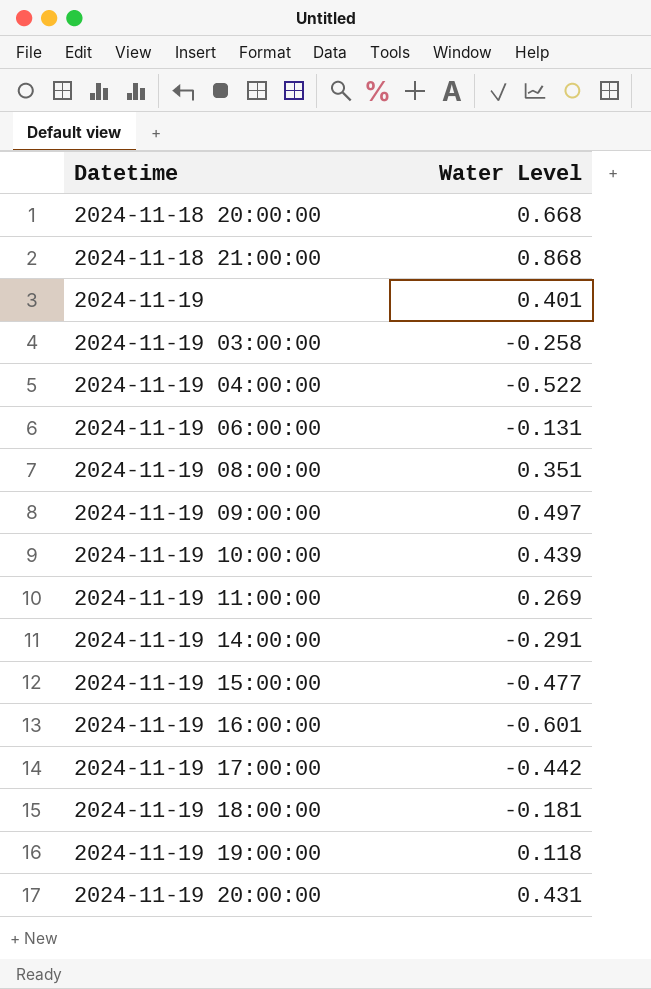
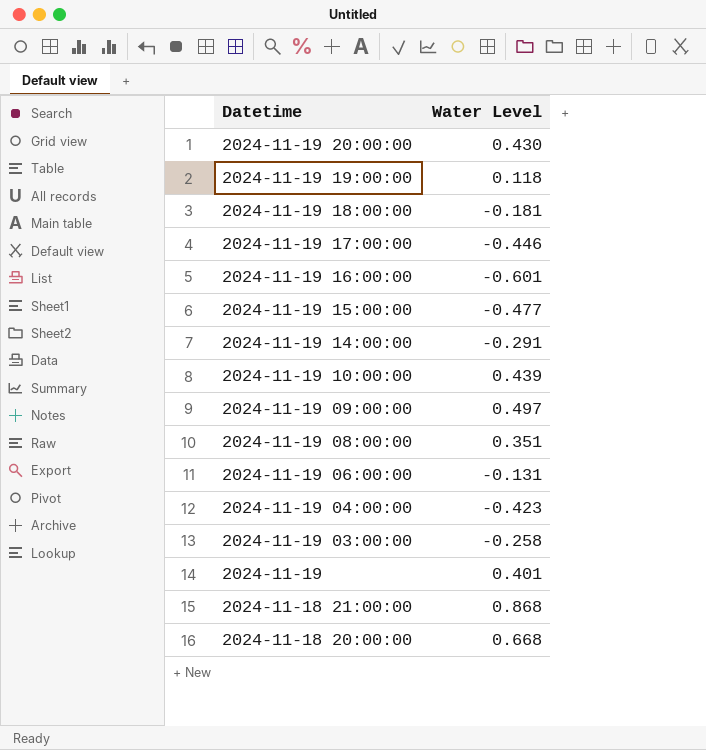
row order: Datetime ascending -> Datetime descending
row 2024-11-19 11:00:00: 0.269 -> none
2024-11-19 20:00:00 | Water Level: 0.431 -> 0.430
2024-11-19 17:00:00 | Water Level: -0.442 -> -0.446
2024-11-19 04:00:00 | Water Level: -0.522 -> -0.423

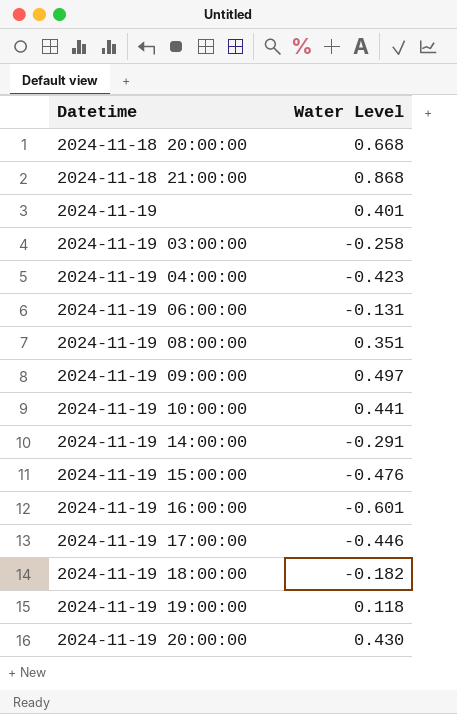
row order: Datetime descending -> Datetime ascending
2024-11-19 10:00:00 | Water Level: 0.439 -> 0.441
2024-11-19 15:00:00 | Water Level: -0.477 -> -0.476
2024-11-19 18:00:00 | Water Level: -0.181 -> -0.182

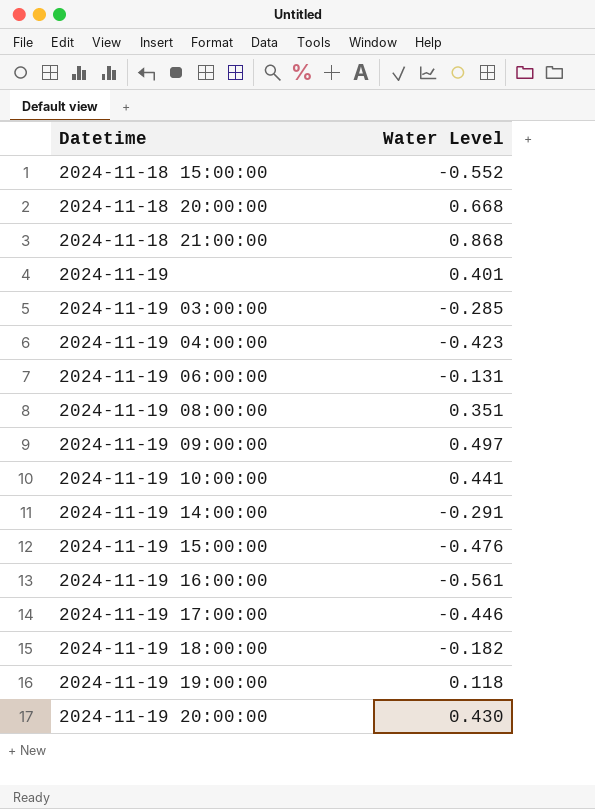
row 2024-11-18 15:00:00: none -> -0.552
2024-11-19 03:00:00 | Water Level: -0.258 -> -0.285
2024-11-19 16:00:00 | Water Level: -0.601 -> -0.561

